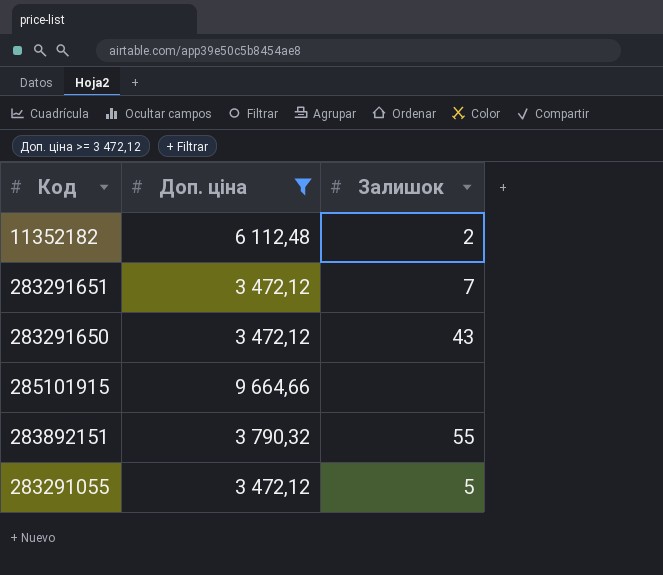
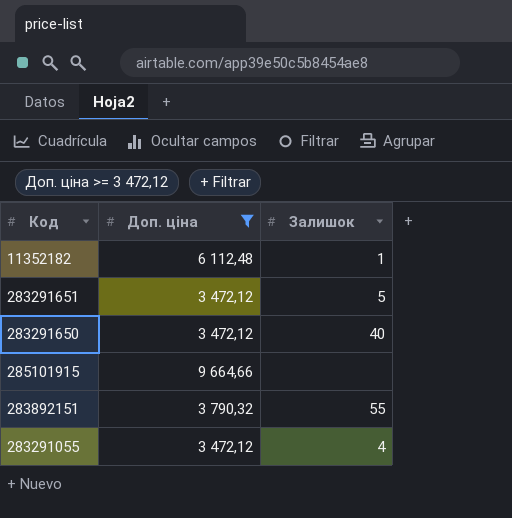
11352182 | Залишок: 2 -> 1
283291651 | Залишок: 7 -> 5
283291650 | Залишок: 43 -> 40
283291055 | Залишок: 5 -> 4

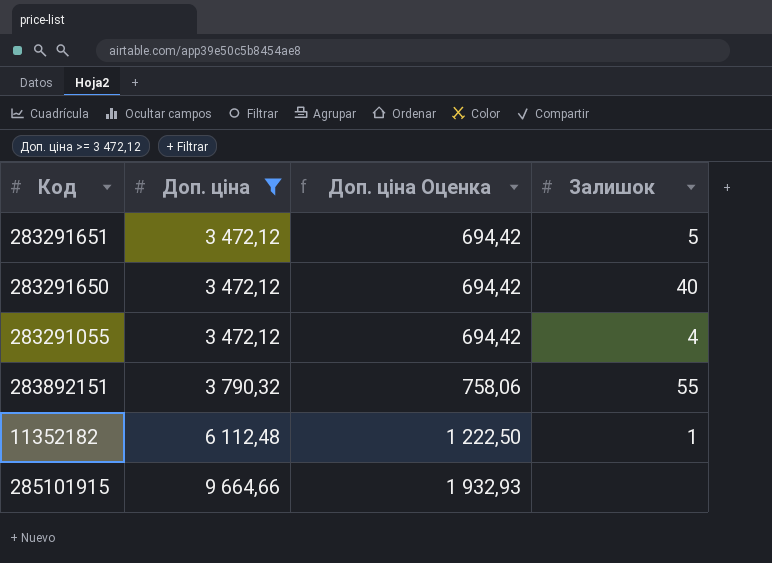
row order: none -> Доп. ціна ascending
column Доп. ціна Оценка | formula: none -> [Доп. ціна] * 0,2

